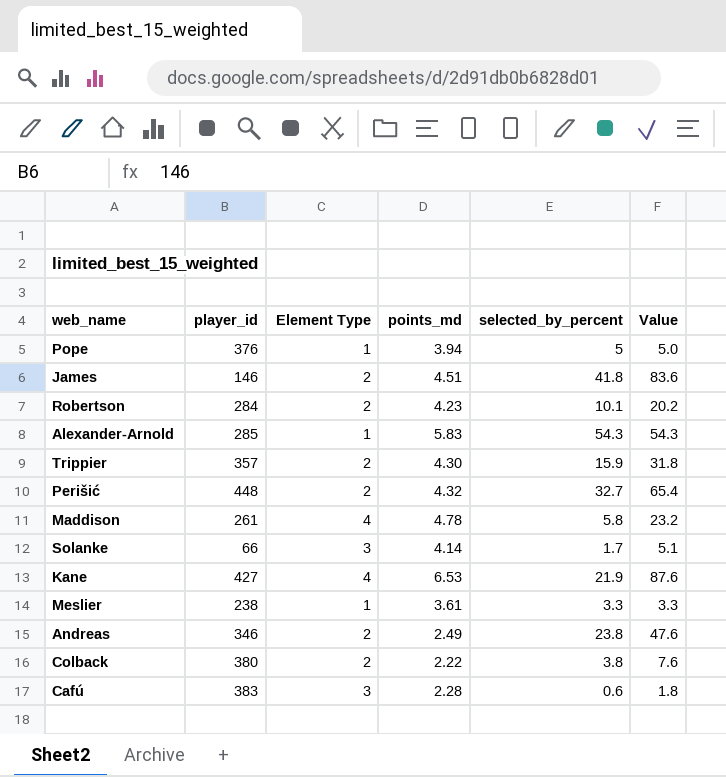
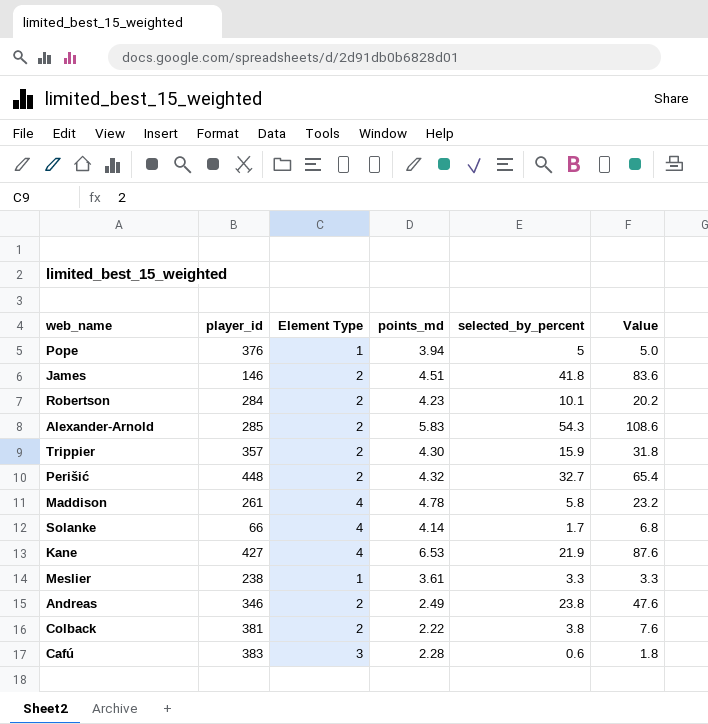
Alexander-Arnold | Element Type: 1 -> 2
Alexander-Arnold | Value: 54.3 -> 108.6
Solanke | Element Type: 3 -> 4
Solanke | Value: 5.1 -> 6.8
Colback | player_id: 380 -> 381

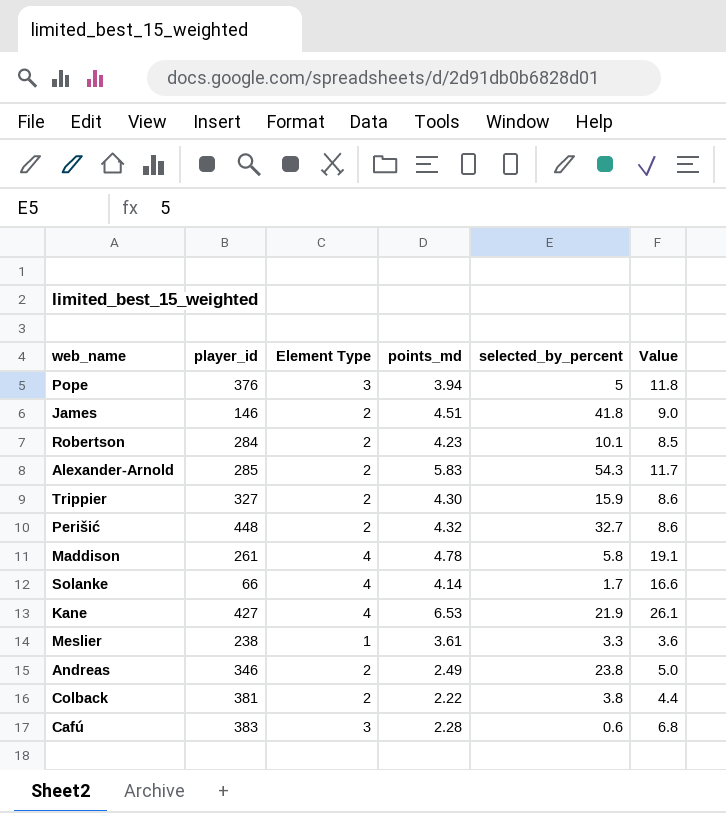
column Value | formula: [Element Type] * [selected_by_percent] -> [Element Type] * [points_md]
Pope | Element Type: 1 -> 3
Trippier | player_id: 357 -> 327

